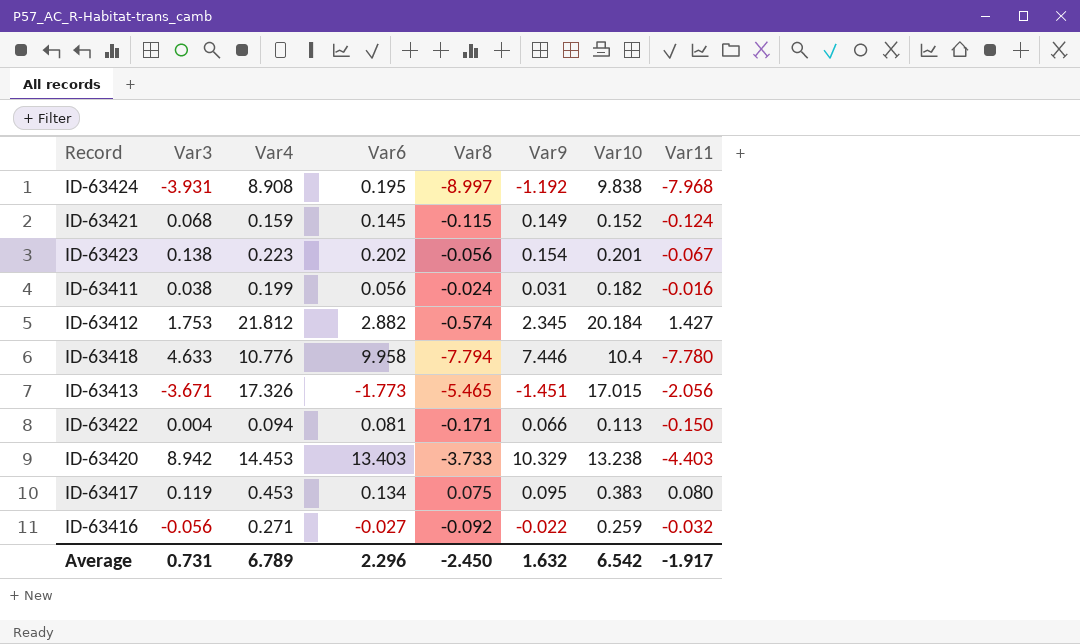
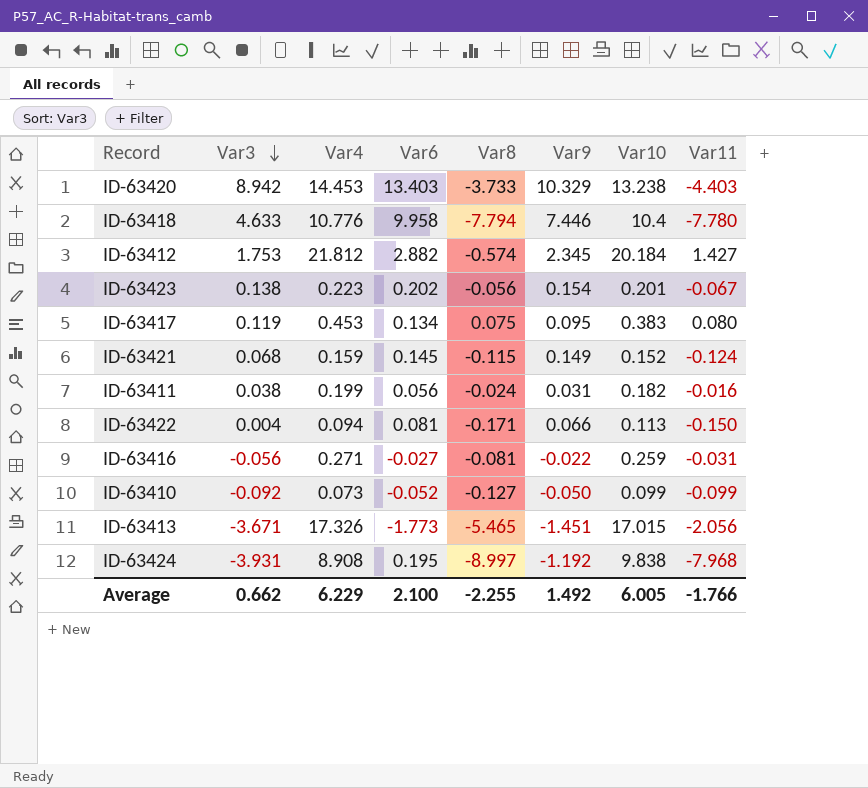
row order: none -> Var3 descending
ID-63416 | Var8: -0.092 -> -0.081
ID-63416 | Var11: -0.032 -> -0.031
row ID-63410: none -> -0.092 | 0.073 | -0.052 | -0.127 | -0.050 | 0.099 | -0.099
Average | Var3: 0.731 -> 0.662
Average | Var4: 6.789 -> 6.229
Average | Var6: 2.296 -> 2.100
Average | Var8: -2.450 -> -2.255
Average | Var9: 1.632 -> 1.492
Average | Var10: 6.542 -> 6.005
Average | Var11: -1.917 -> -1.766

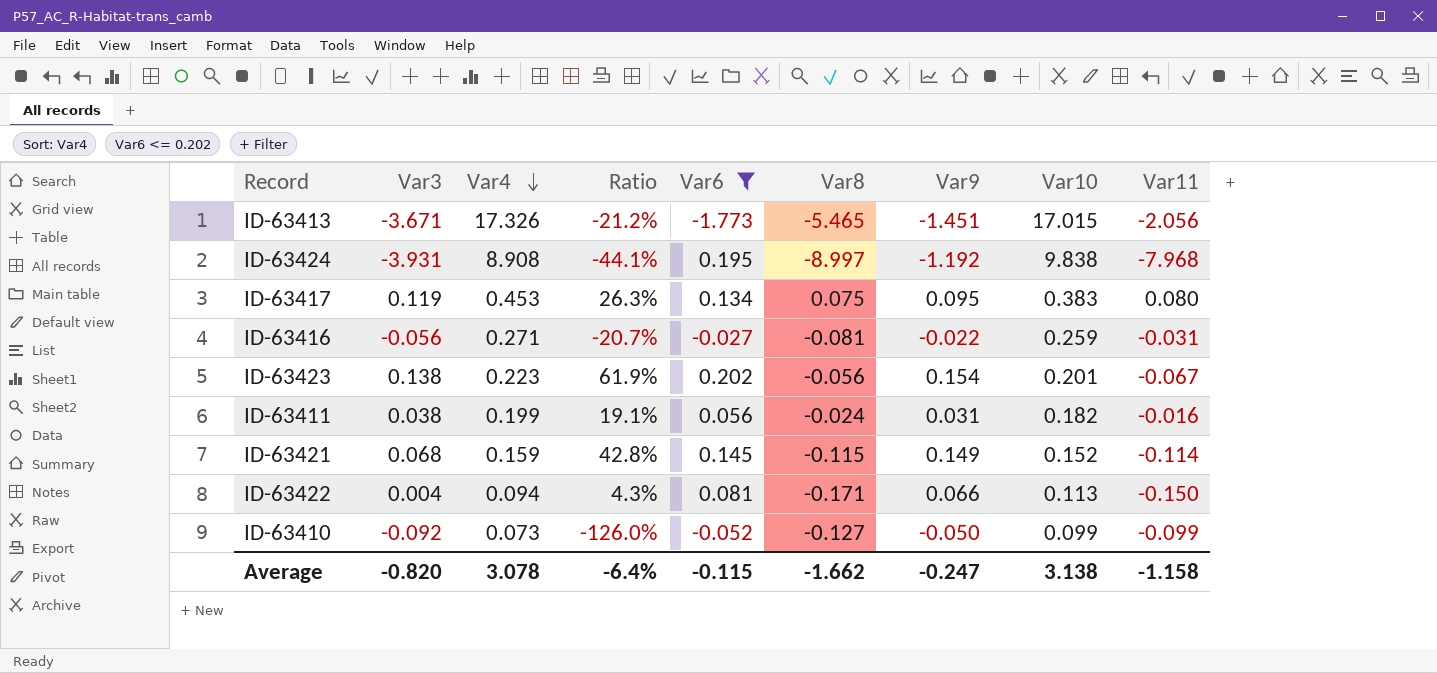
filter: none -> Var6 <= 0.202
row order: Var3 descending -> Var4 descending
column Ratio | formula: none -> [Var3] / [Var4]
ID-63421 | Var11: -0.124 -> -0.114
Average | Var3: 0.662 -> -0.820
Average | Var4: 6.229 -> 3.078
Average | Var6: 2.100 -> -0.115
Average | Var8: -2.255 -> -1.662
Average | Var9: 1.492 -> -0.247
Average | Var10: 6.005 -> 3.138
Average | Var11: -1.766 -> -1.158

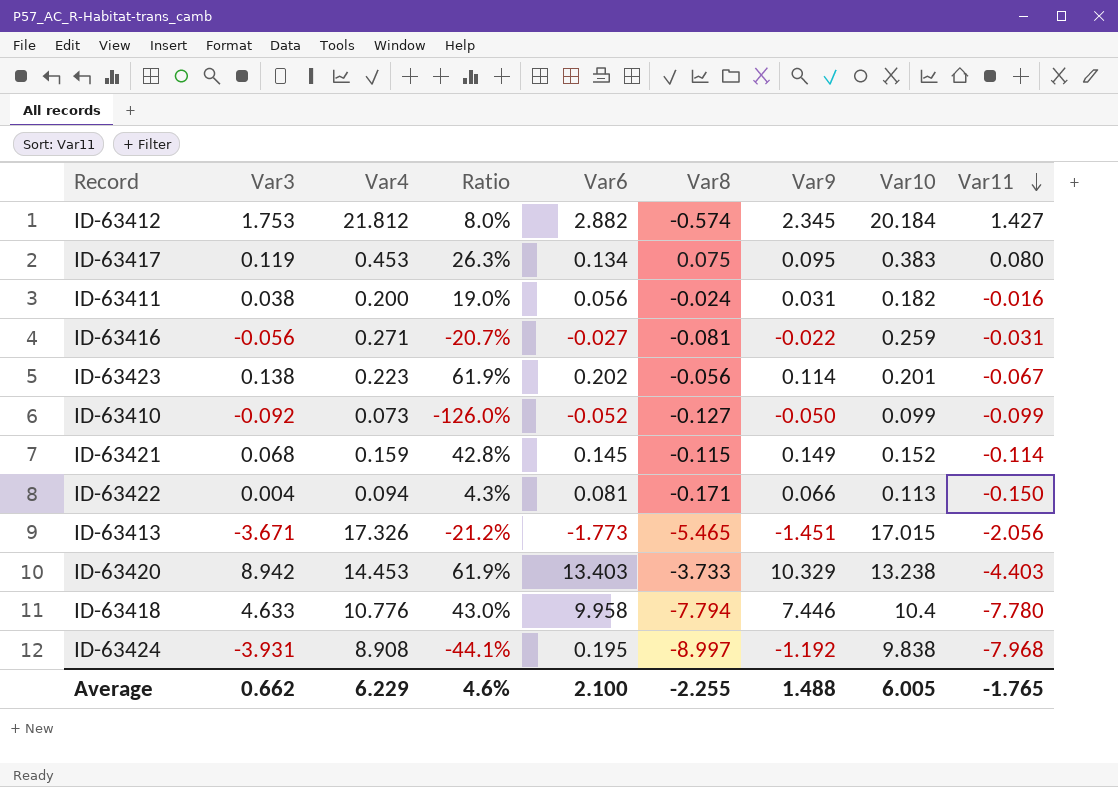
filter: Var6 <= 0.202 -> none
row order: Var4 descending -> Var11 descending
ID-63411 | Var4: 0.199 -> 0.200
ID-63411 | Ratio: 19.1% -> 19.0%
ID-63423 | Var9: 0.154 -> 0.114
Average | Var3: -0.820 -> 0.662
Average | Var4: 3.078 -> 6.229
Average | Ratio: -6.4% -> 4.6%
Average | Var6: -0.115 -> 2.100
Average | Var8: -1.662 -> -2.255
Average | Var9: -0.247 -> 1.488
Average | Var10: 3.138 -> 6.005
Average | Var11: -1.158 -> -1.765

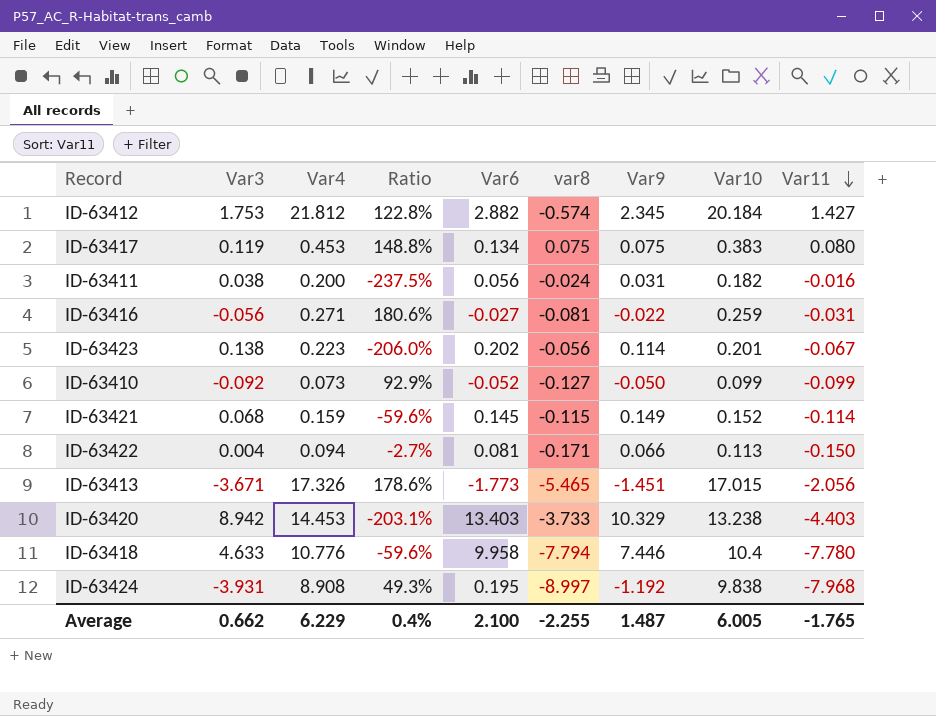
column Ratio | formula: [Var3] / [Var4] -> [Var3] / [Var11]
column name: Var8 -> var8
ID-63417 | Var9: 0.095 -> 0.075
Average | Ratio: 4.6% -> 0.4%
Average | Var9: 1.488 -> 1.487

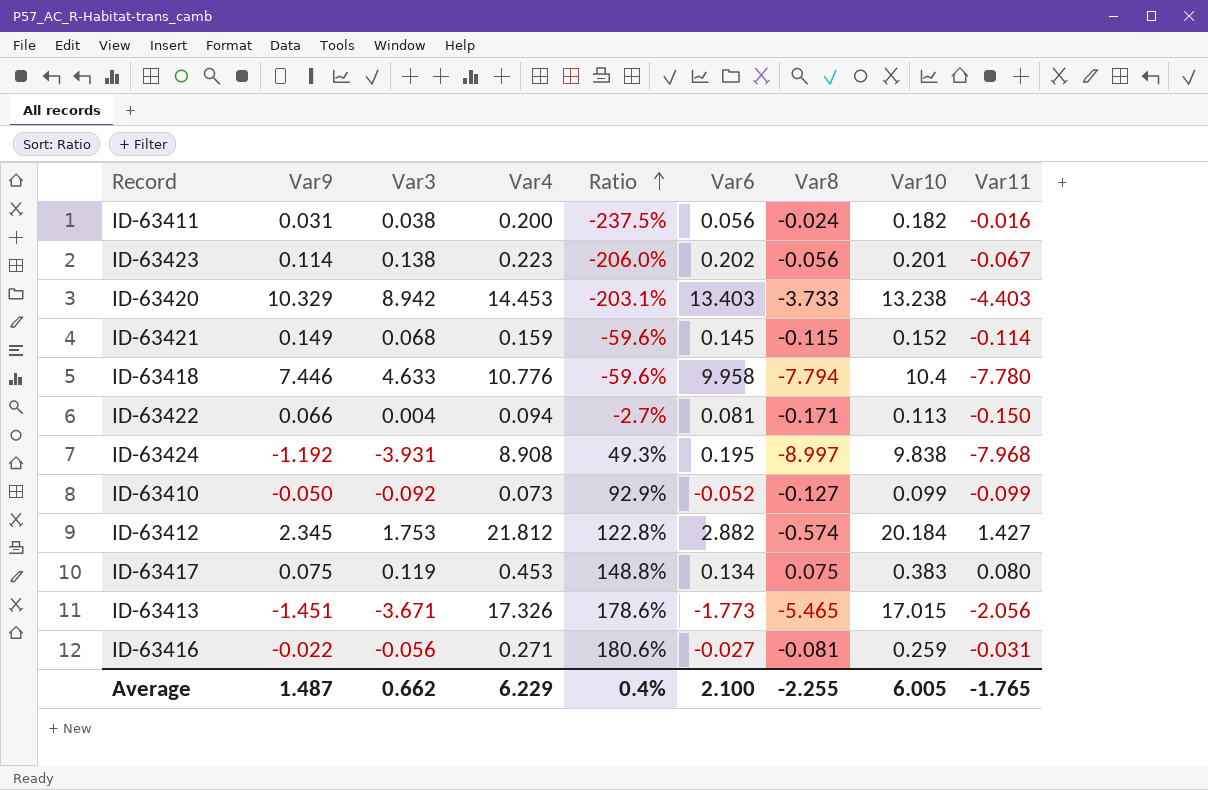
row order: Var11 descending -> Ratio ascending
column Var9 | position: 7 -> 2
column name: var8 -> Var8

